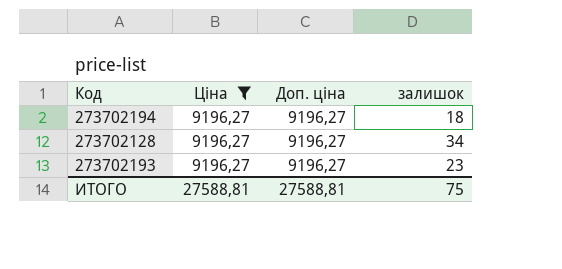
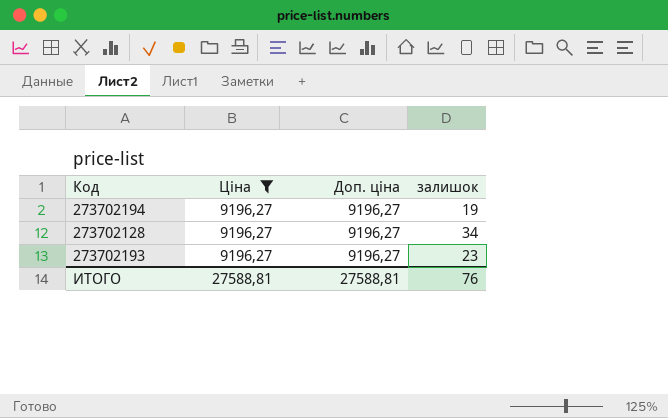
273702194 | залишок: 18 -> 19
ИТОГО | залишок: 75 -> 76

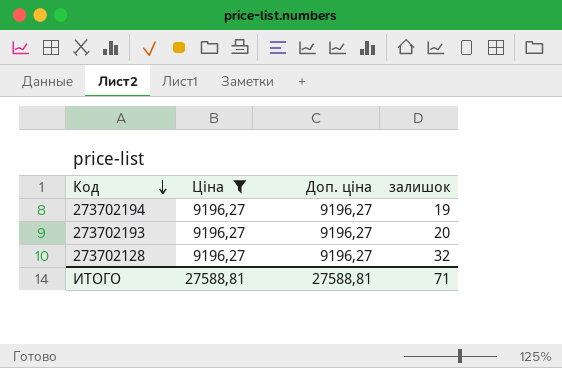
row order: none -> Код descending
273702193 | залишок: 23 -> 20
273702128 | залишок: 34 -> 32
ИТОГО | залишок: 76 -> 71

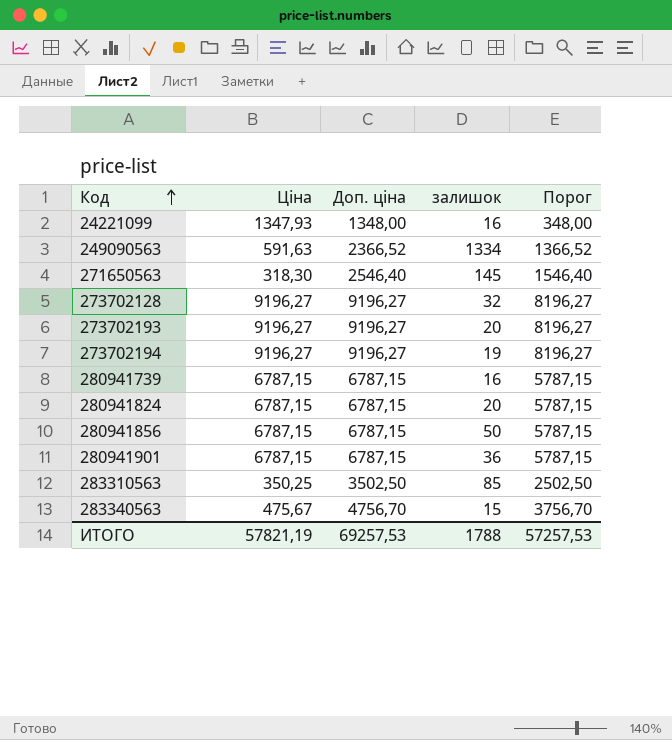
filter: Ціна = 9196,27 -> none
row order: Код descending -> Код ascending
column Порог | formula: none -> [Доп. ціна] - 1000
ИТОГО | Ціна: 27588,81 -> 57821,19
ИТОГО | Доп. ціна: 27588,81 -> 69257,53
ИТОГО | залишок: 71 -> 1788

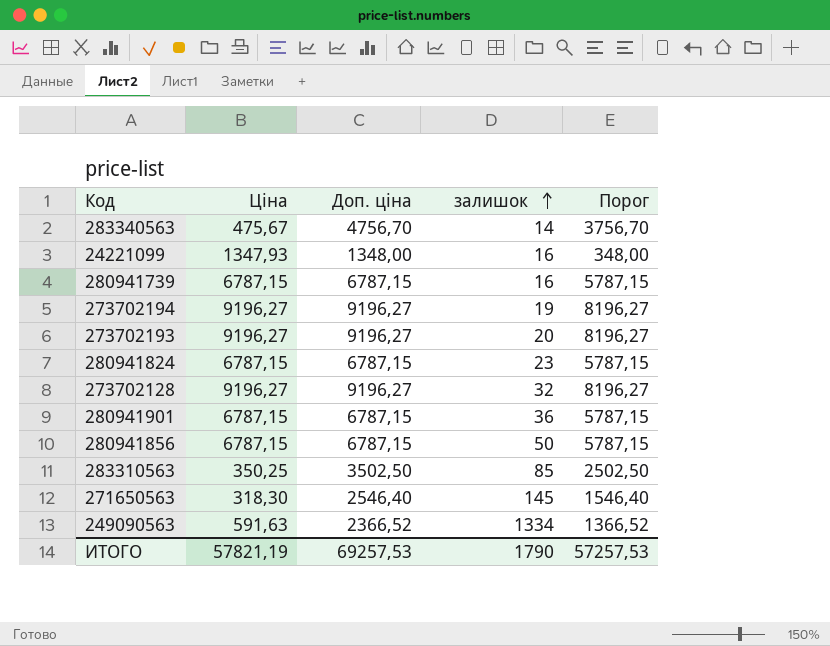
row order: Код ascending -> залишок ascending
283340563 | залишок: 15 -> 14
280941824 | залишок: 20 -> 23
ИТОГО | залишок: 1788 -> 1790

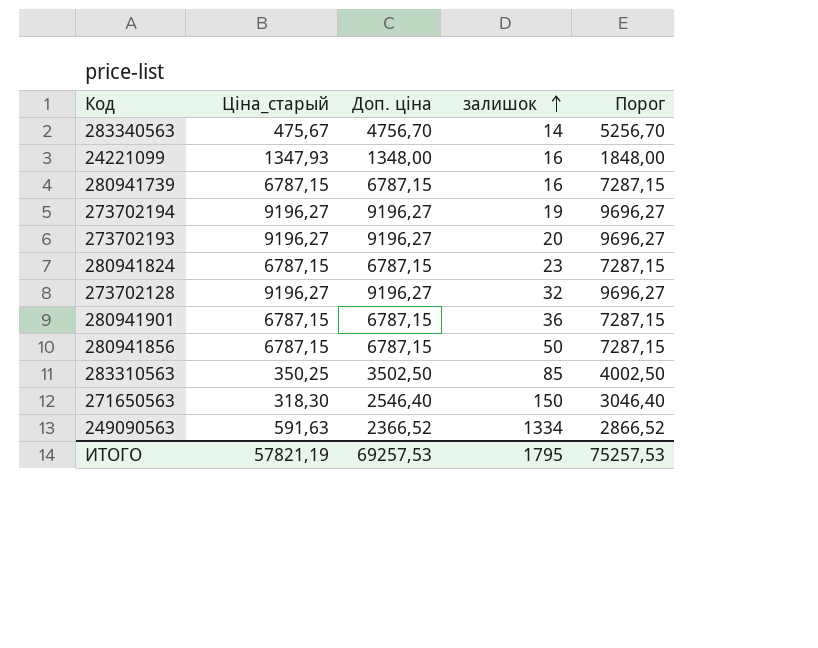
column name: Ціна -> Ціна_старый
column Порог | formula: [Доп. ціна] - 1000 -> [Доп. ціна] + 500
271650563 | залишок: 145 -> 150
ИТОГО | залишок: 1790 -> 1795
ИТОГО | Порог: 57257,53 -> 75257,53

